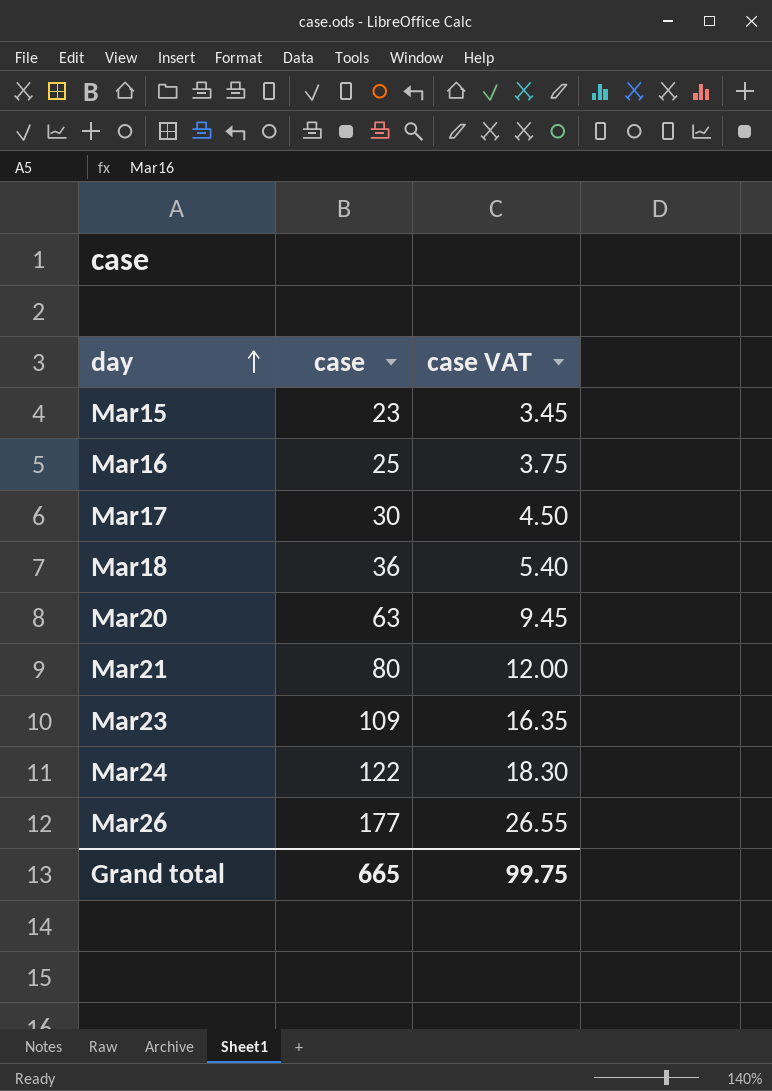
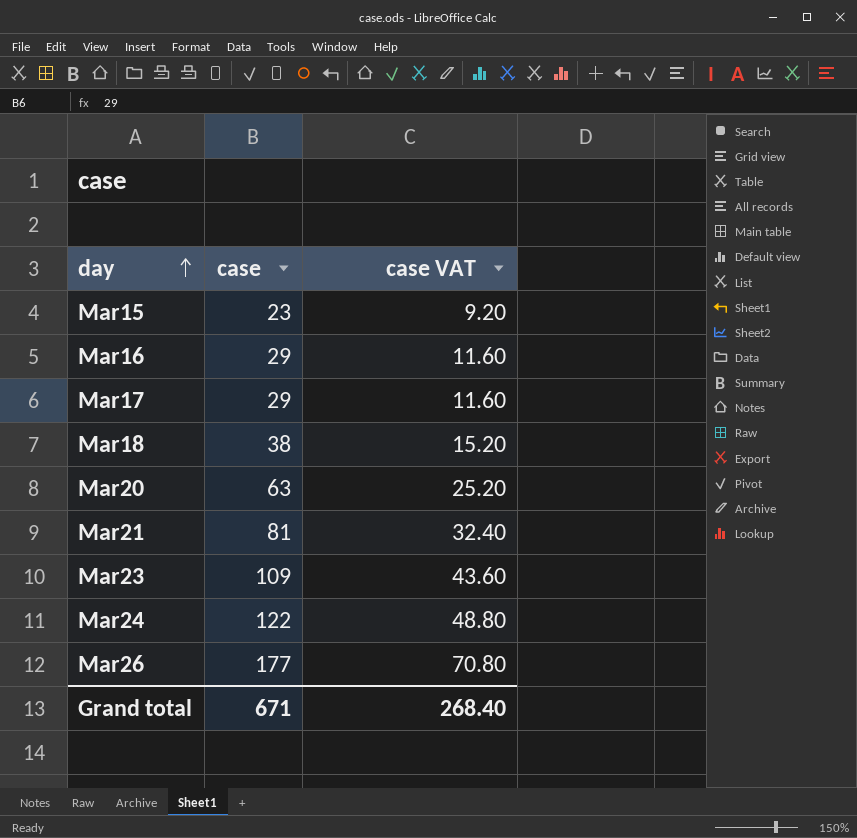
column case VAT | formula: [case] * 0.15 -> [case] * 0.4
Mar16 | case: 25 -> 29
Mar17 | case: 30 -> 29
Mar18 | case: 36 -> 38
Mar21 | case: 80 -> 81
Grand total | case: 665 -> 671
Grand total | case VAT: 99.75 -> 268.40

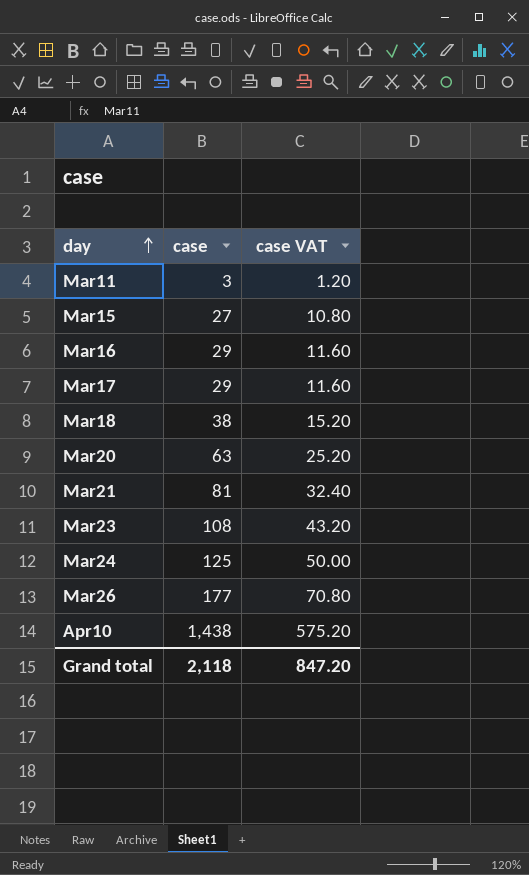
row Mar11: none -> 3 | 1.20
Mar15 | case: 23 -> 27
Mar15 | case VAT: 9.20 -> 10.80
Mar23 | case: 109 -> 108
Mar23 | case VAT: 43.60 -> 43.20
Mar24 | case: 122 -> 125
Mar24 | case VAT: 48.80 -> 50.00
row Apr10: none -> 1,438 | 575.20
Grand total | case: 671 -> 2,118
Grand total | case VAT: 268.40 -> 847.20

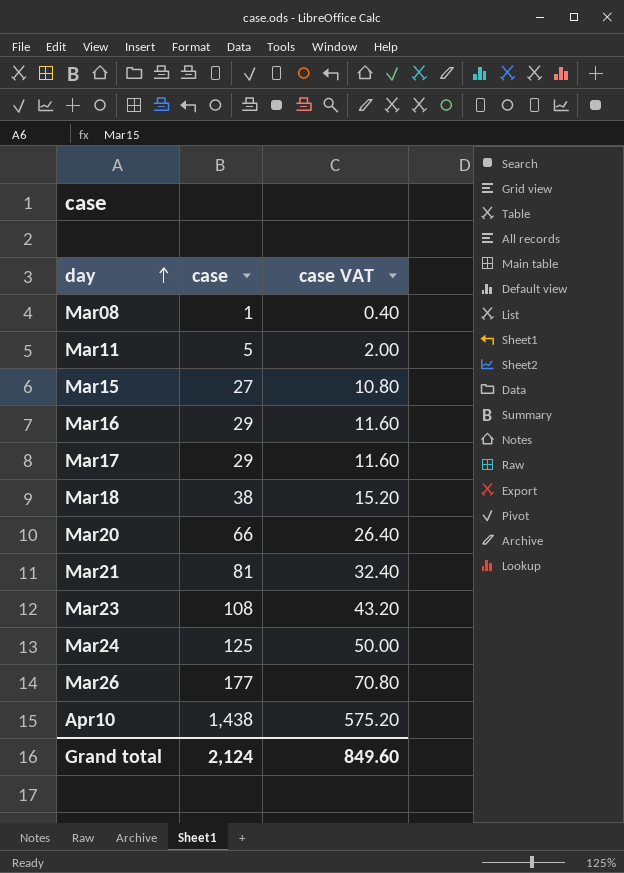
row Mar08: none -> 1 | 0.40
Mar11 | case: 3 -> 5
Mar11 | case VAT: 1.20 -> 2.00
Mar20 | case: 63 -> 66
Mar20 | case VAT: 25.20 -> 26.40
Grand total | case: 2,118 -> 2,124
Grand total | case VAT: 847.20 -> 849.60

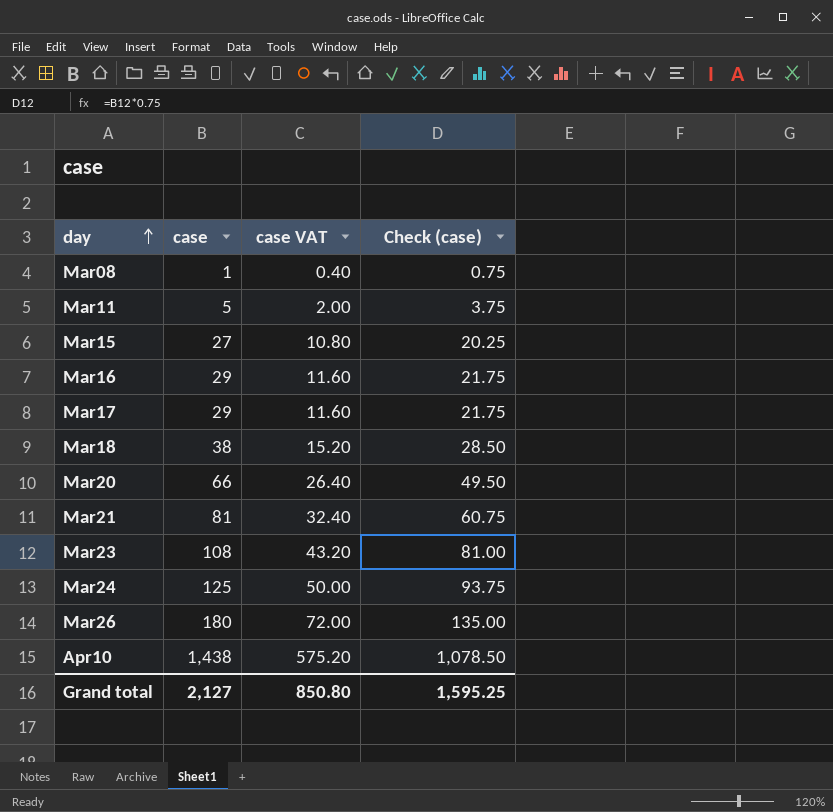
column Check (case) | formula: none -> [case] * 0.75
Mar26 | case: 177 -> 180
Mar26 | case VAT: 70.80 -> 72.00
Grand total | case: 2,124 -> 2,127
Grand total | case VAT: 849.60 -> 850.80

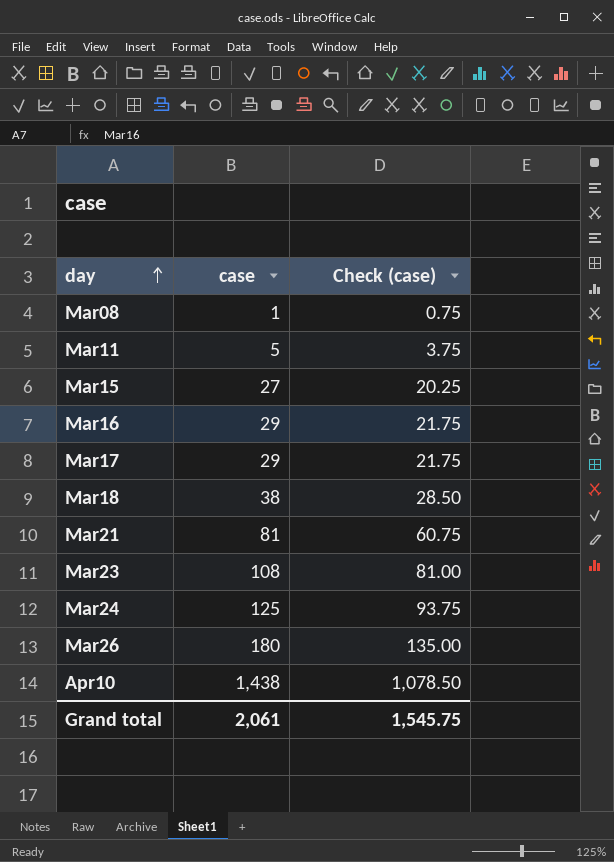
column case VAT | formula: [case] * 0.4 -> none
row Mar20: 66 | 26.40 | 49.50 -> none
Grand total | case: 2,127 -> 2,061
Grand total | Check (case): 1,595.25 -> 1,545.75

